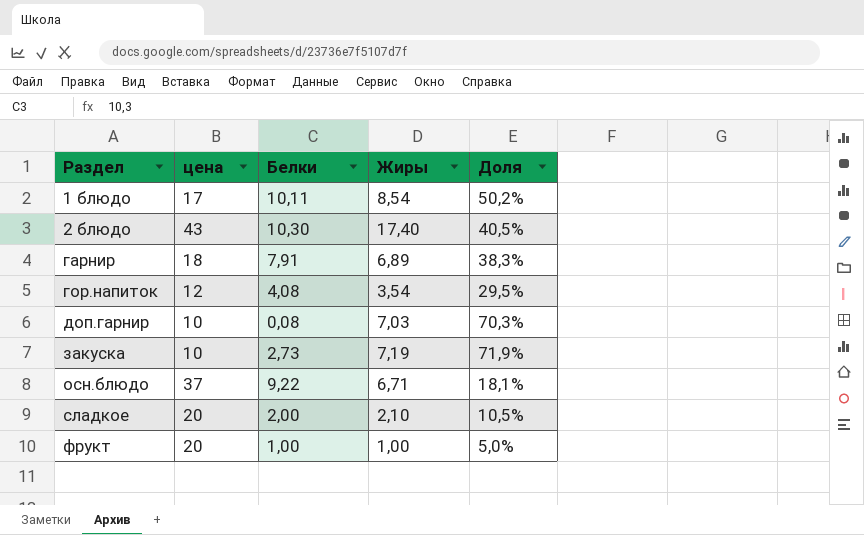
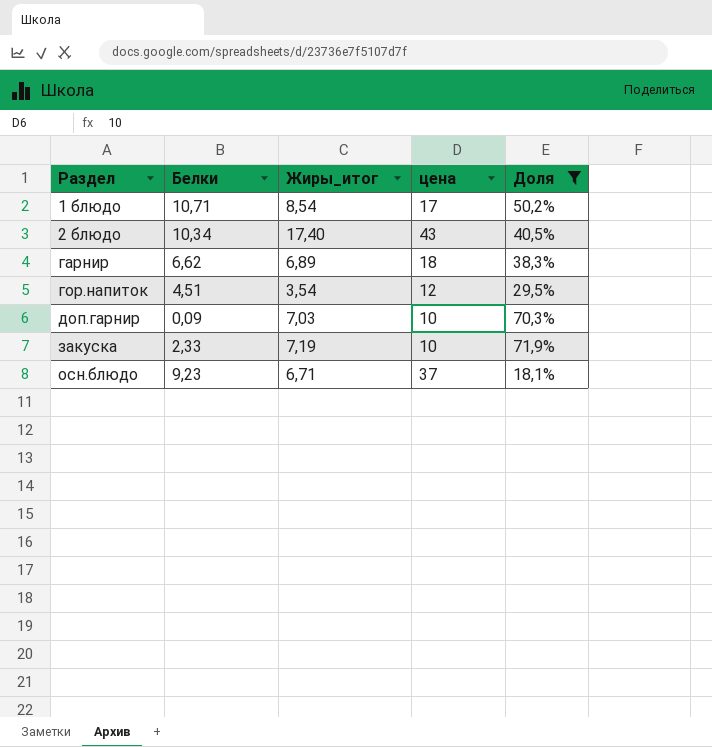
filter: none -> Доля >= 18,1%
column name: Жиры -> Жиры_итог
column цена | position: 2 -> 4
1 блюдо | Белки: 10,11 -> 10,71
2 блюдо | Белки: 10,30 -> 10,34
гарнир | Белки: 7,91 -> 6,62
гор.напиток | Белки: 4,08 -> 4,51
доп.гарнир | Белки: 0,08 -> 0,09
закуска | Белки: 2,73 -> 2,33
осн.блюдо | Белки: 9,22 -> 9,23

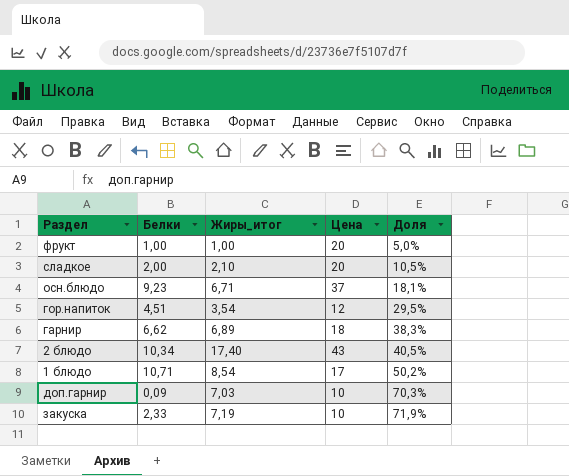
filter: Доля >= 18,1% -> none
row order: Раздел ascending -> Доля ascending
column name: цена -> Цена

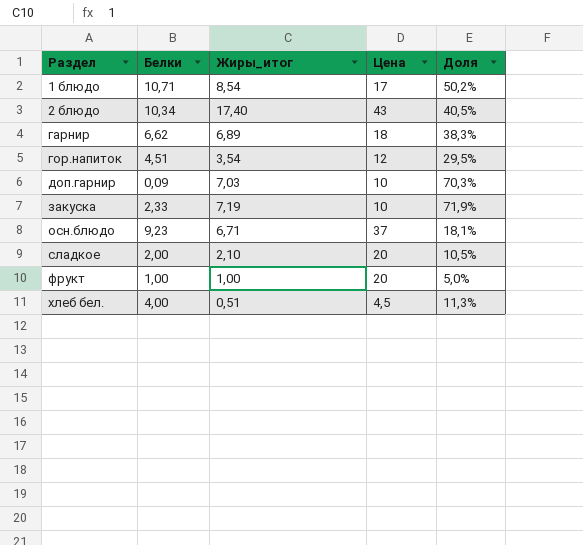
row order: Доля ascending -> Раздел ascending
row хлеб бел.: none -> 4,00 | 0,51 | 4,5 | 11,3%

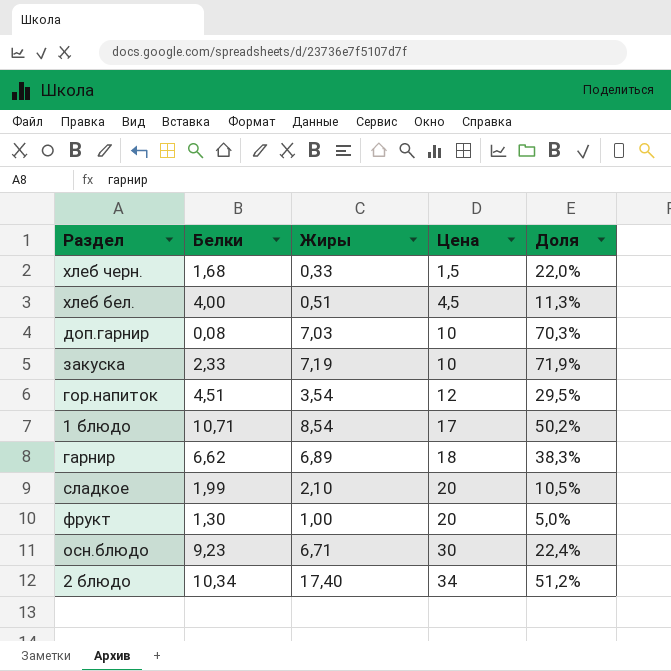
row order: Раздел ascending -> Цена ascending
column name: Жиры_итог -> Жиры
row хлеб черн.: none -> 1,68 | 0,33 | 1,5 | 22,0%
доп.гарнир | Белки: 0,09 -> 0,08
сладкое | Белки: 2,00 -> 1,99
фрукт | Белки: 1,00 -> 1,30
осн.блюдо | Цена: 37 -> 30
осн.блюдо | Доля: 18,1% -> 22,4%
2 блюдо | Цена: 43 -> 34
2 блюдо | Доля: 40,5% -> 51,2%

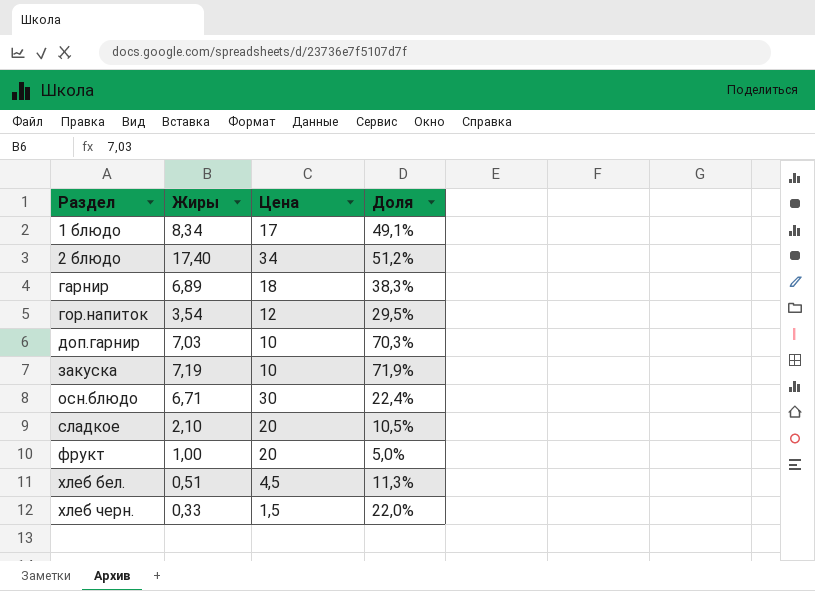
row order: Цена ascending -> Раздел ascending
column Белки | position: 2 -> none
1 блюдо | Жиры: 8,54 -> 8,34
1 блюдо | Доля: 50,2% -> 49,1%

